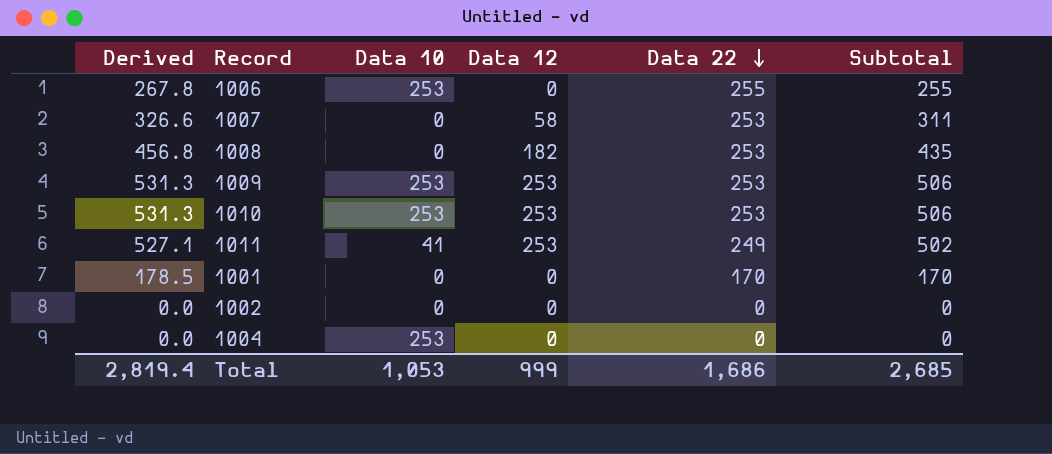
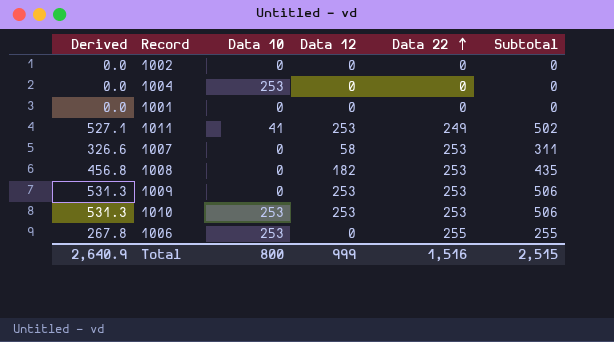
row order: Data 22 descending -> Data 22 ascending
1001 | Derived: 178.5 -> 0.0
1001 | Data 22: 170 -> 0
1001 | Subtotal: 170 -> 0
1009 | Data 10: 253 -> 0
Total | Derived: 2,819.4 -> 2,640.9
Total | Data 10: 1,053 -> 800
Total | Data 22: 1,686 -> 1,516
Total | Subtotal: 2,685 -> 2,515

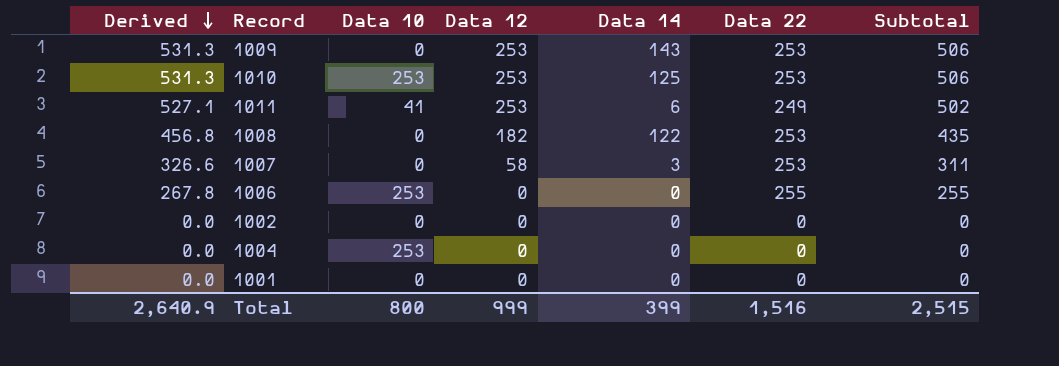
row order: Data 22 ascending -> Derived descending
column Data 14 | position: none -> 5

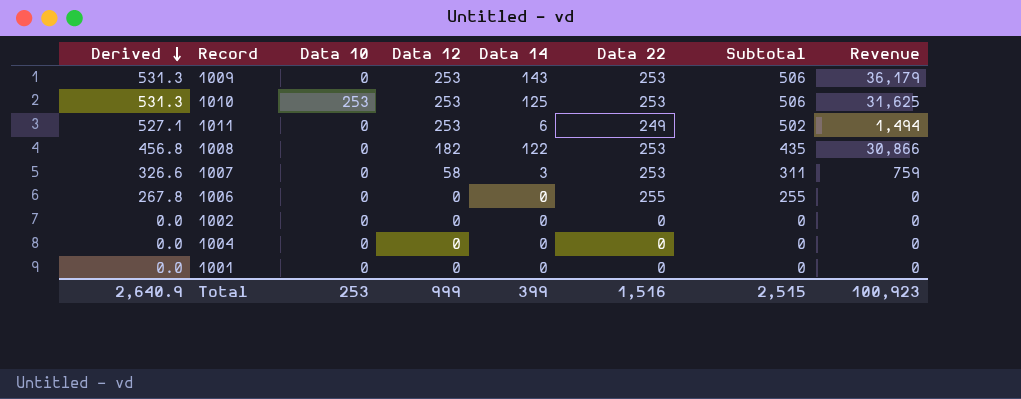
column Revenue | formula: none -> [Data 14] * [Data 22]
1011 | Data 10: 41 -> 0
1006 | Data 10: 253 -> 0
1004 | Data 10: 253 -> 0
Total | Data 10: 800 -> 253

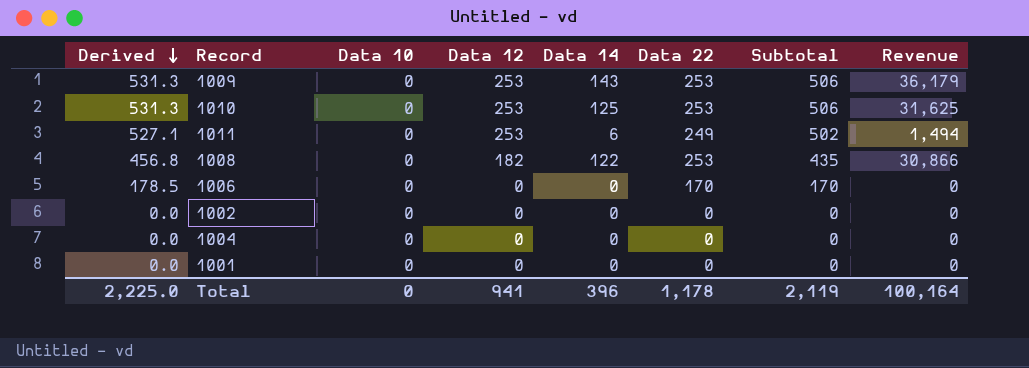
row 1007: 326.6 | 0 | 58 | 3 | 253 | 311 | 759 -> none
1010 | Data 10: 253 -> 0
1006 | Derived: 267.8 -> 178.5
1006 | Data 22: 255 -> 170
1006 | Subtotal: 255 -> 170
Total | Derived: 2,640.9 -> 2,225.0
Total | Data 10: 253 -> 0
Total | Data 12: 999 -> 941
Total | Data 14: 399 -> 396
Total | Data 22: 1,516 -> 1,178
Total | Subtotal: 2,515 -> 2,119
Total | Revenue: 100,923 -> 100,164

